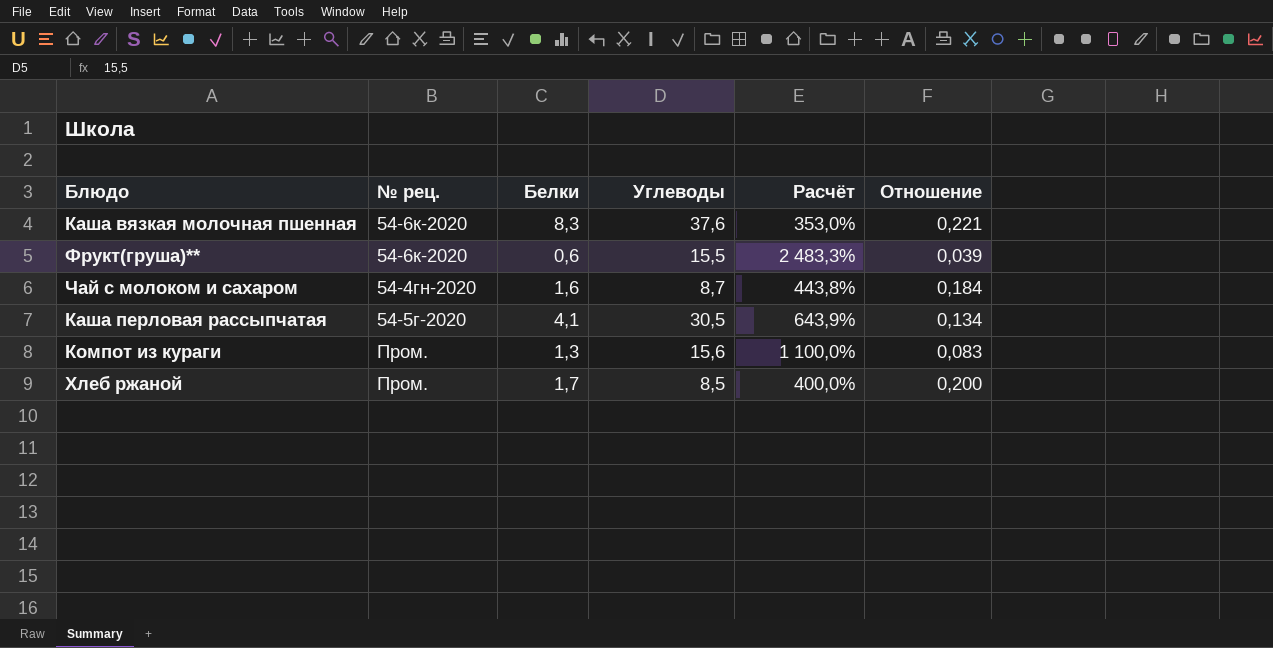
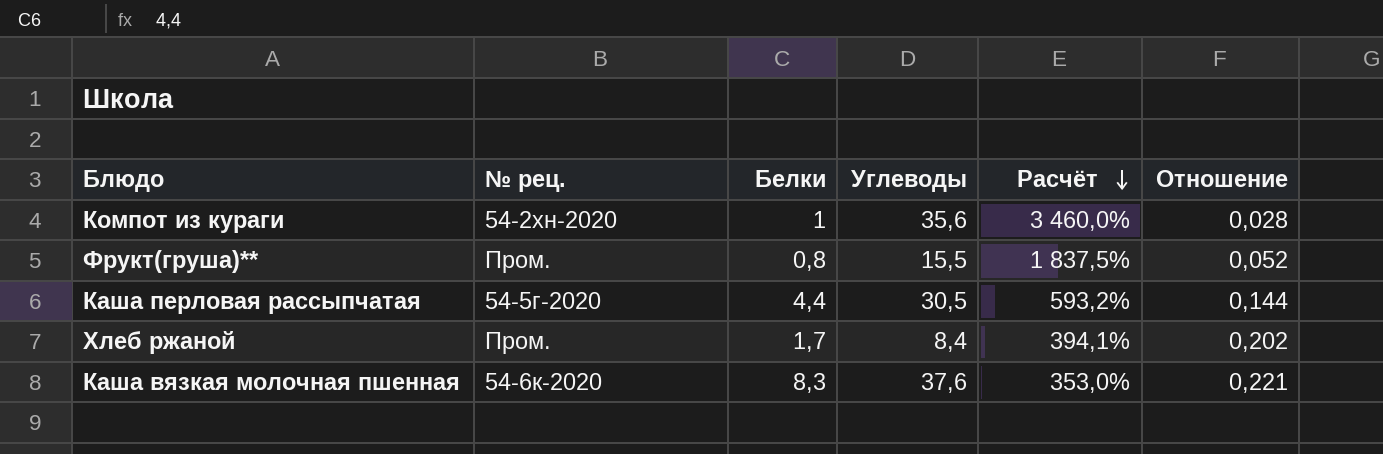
row order: none -> Расчёт descending
row Чай с молоком и сахаром: 54-4гн-2020 | 1,6 | 8,7 | 443,8% | 0,184 -> none
Компот из кураги | № рец.: Пром. -> 54-2хн-2020
Компот из кураги | Белки: 1,3 -> 1
Компот из кураги | Углеводы: 15,6 -> 35,6
Компот из кураги | Расчёт: 1 100,0% -> 3 460,0%
Компот из кураги | Отношение: 0,083 -> 0,028
Фрукт(груша)** | № рец.: 54-6к-2020 -> Пром.
Фрукт(груша)** | Белки: 0,6 -> 0,8
Фрукт(груша)** | Расчёт: 2 483,3% -> 1 837,5%
Фрукт(груша)** | Отношение: 0,039 -> 0,052
Каша перловая рассыпчатая | Белки: 4,1 -> 4,4
Каша перловая рассыпчатая | Расчёт: 643,9% -> 593,2%
Каша перловая рассыпчатая | Отношение: 0,134 -> 0,144
Хлеб ржаной | Углеводы: 8,5 -> 8,4
Хлеб ржаной | Расчёт: 400,0% -> 394,1%
Хлеб ржаной | Отношение: 0,200 -> 0,202

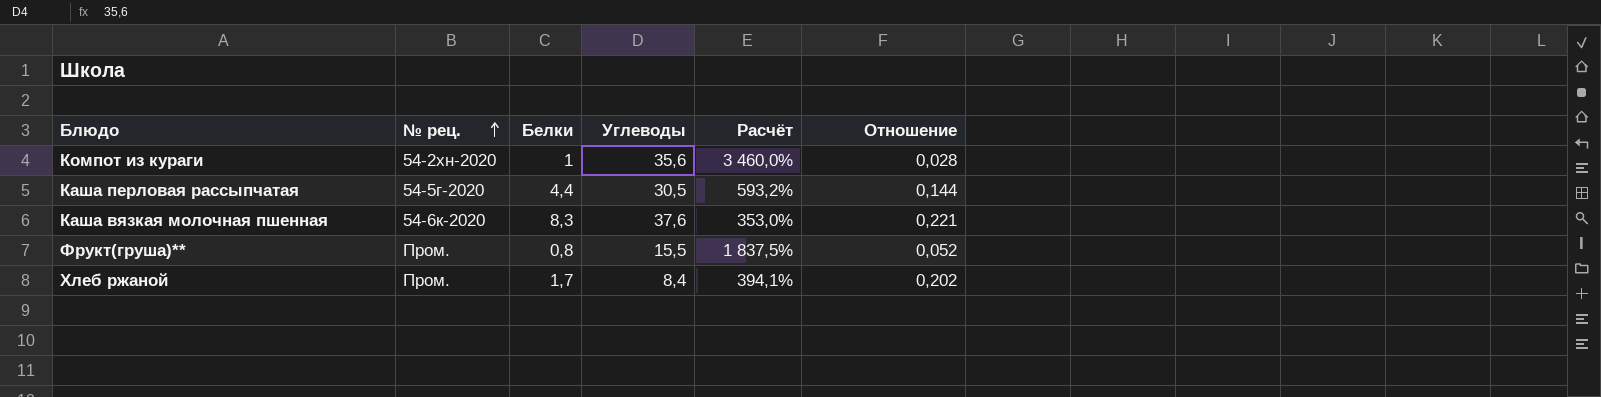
row order: Расчёт descending -> № рец. ascending

